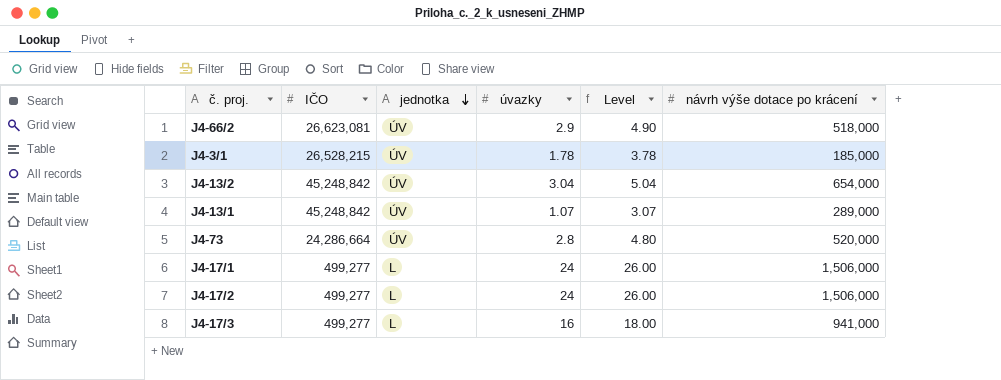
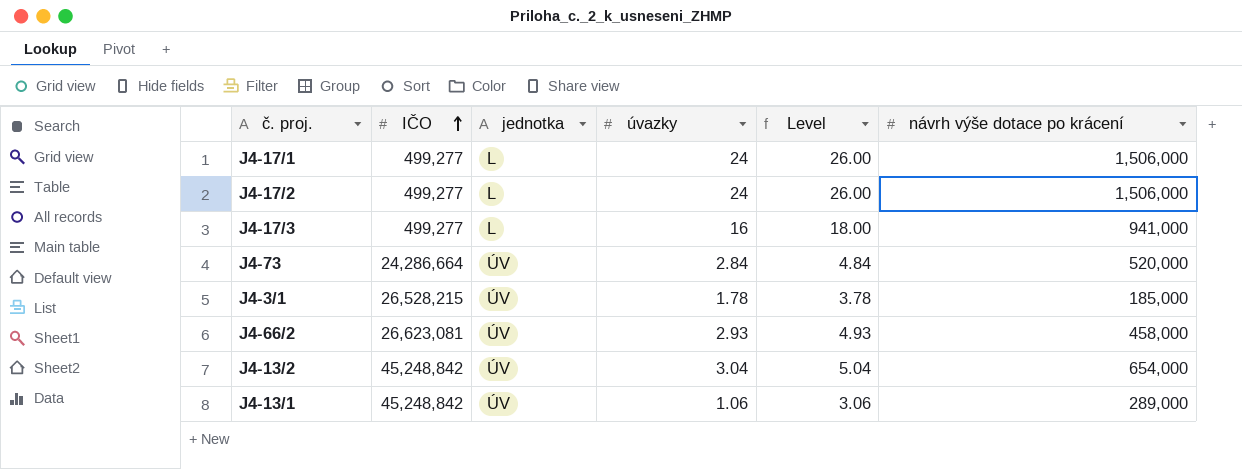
row order: jednotka descending -> IČO ascending
J4-73 | úvazky: 2.8 -> 2.84
J4-73 | Level: 4.80 -> 4.84
J4-66/2 | úvazky: 2.9 -> 2.93
J4-66/2 | Level: 4.90 -> 4.93
J4-66/2 | návrh výše dotace po krácení: 518,000 -> 458,000
J4-13/1 | úvazky: 1.07 -> 1.06
J4-13/1 | Level: 3.07 -> 3.06

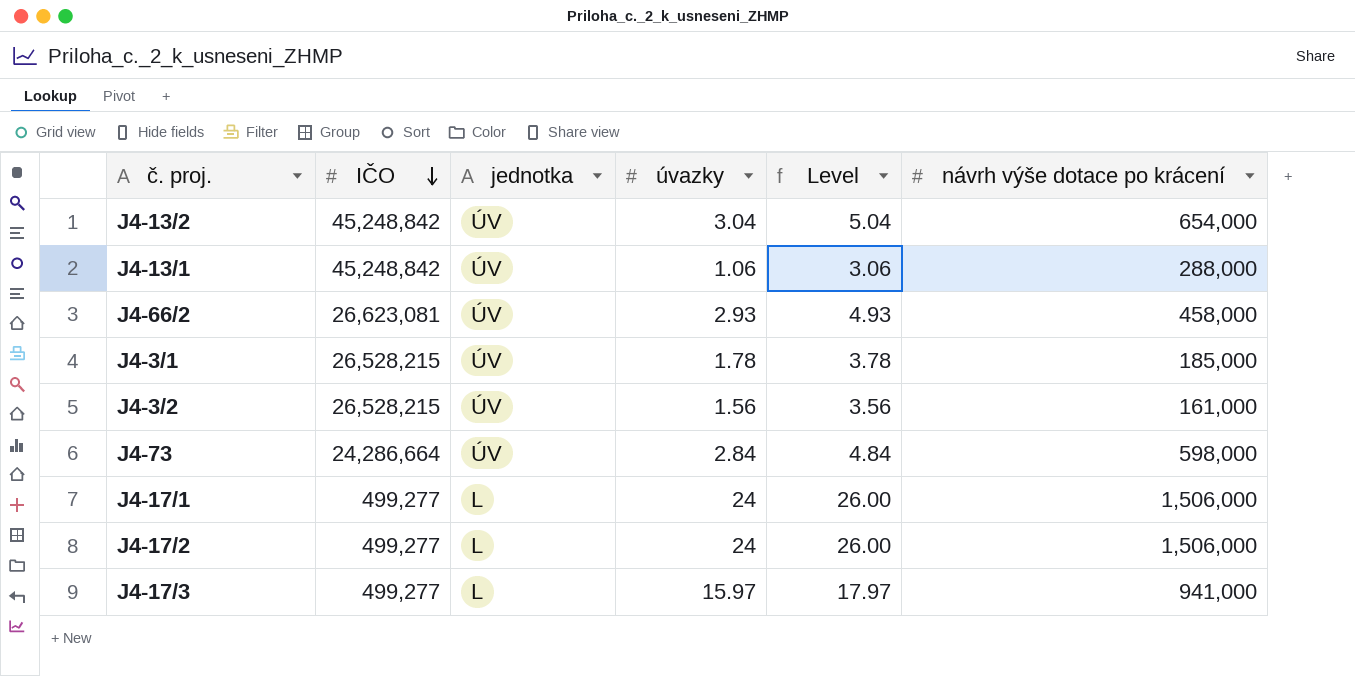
row order: IČO ascending -> IČO descending
J4-13/1 | návrh výše dotace po krácení: 289,000 -> 288,000
row J4-3/2: none -> 26,528,215 | ÚV | 1.56 | 3.56 | 161,000
J4-73 | návrh výše dotace po krácení: 520,000 -> 598,000
J4-17/3 | úvazky: 16 -> 15.97
J4-17/3 | Level: 18.00 -> 17.97

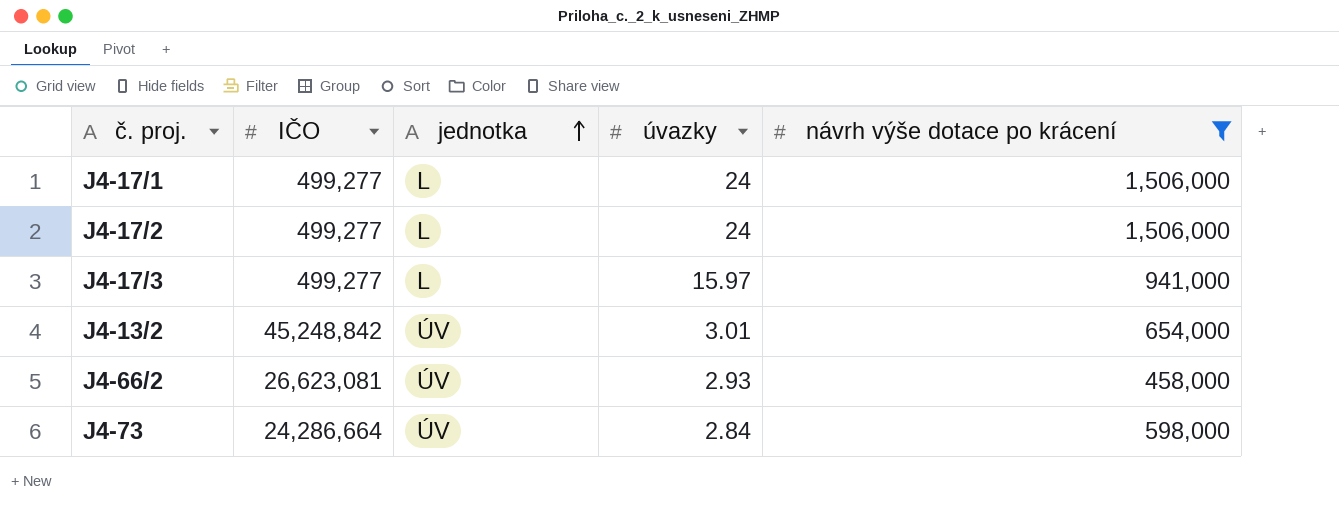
filter: none -> návrh výše dotace po krácení >= 458,000
row order: IČO descending -> jednotka ascending
column Level | formula: [úvazky] + 2 -> none
J4-13/2 | úvazky: 3.04 -> 3.01

